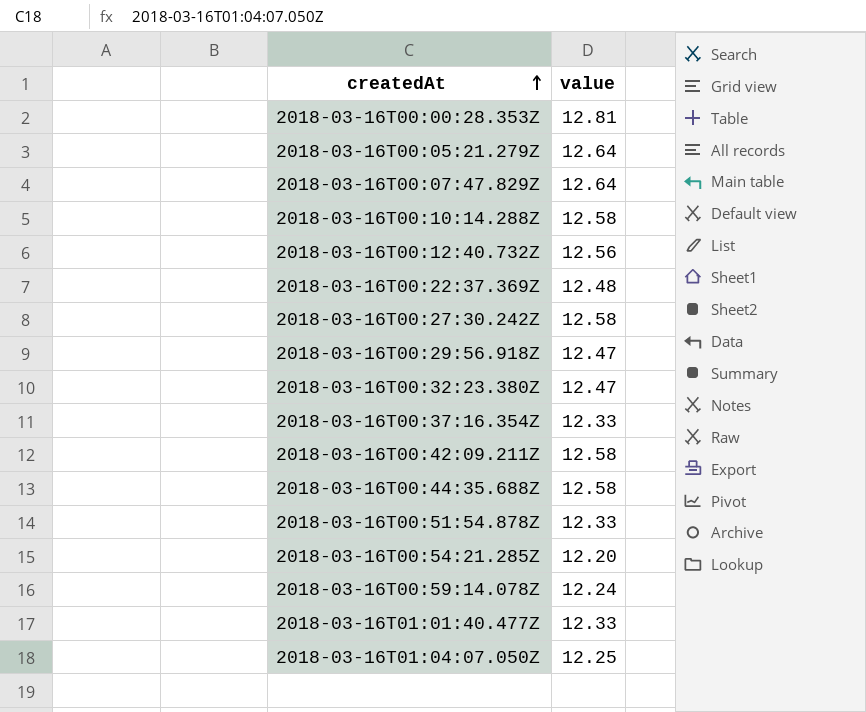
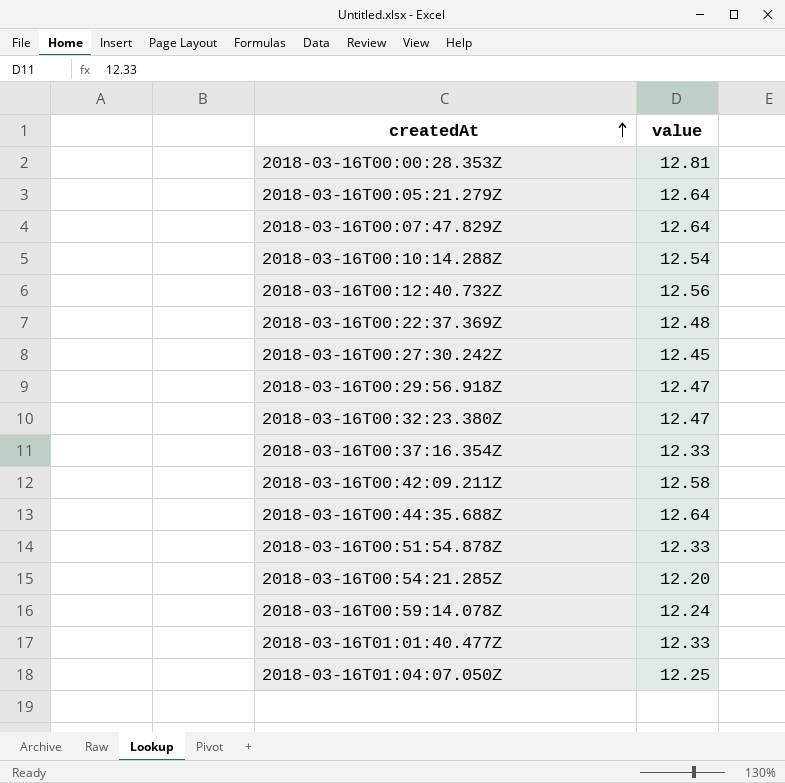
2018-03-16T00:10:14.288Z | value: 12.58 -> 12.54
2018-03-16T00:27:30.242Z | value: 12.58 -> 12.45
2018-03-16T00:44:35.688Z | value: 12.58 -> 12.64

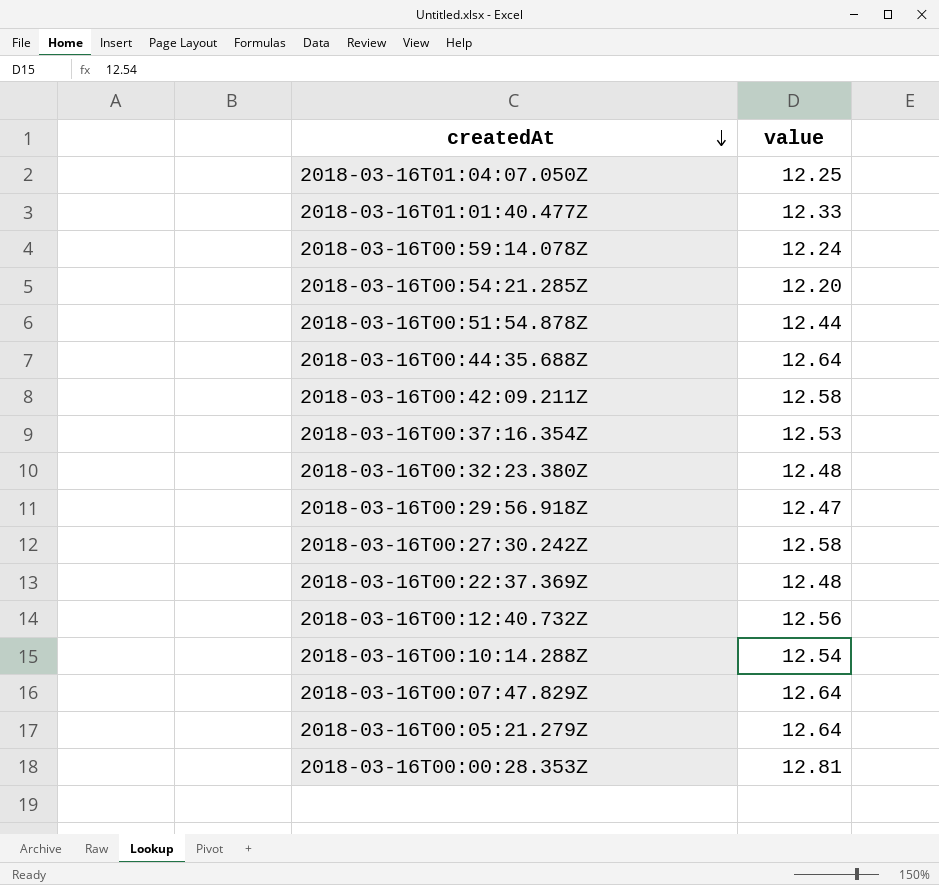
row order: createdAt ascending -> createdAt descending
2018-03-16T00:51:54.878Z | value: 12.33 -> 12.44
2018-03-16T00:37:16.354Z | value: 12.33 -> 12.53
2018-03-16T00:32:23.380Z | value: 12.47 -> 12.48
2018-03-16T00:27:30.242Z | value: 12.45 -> 12.58

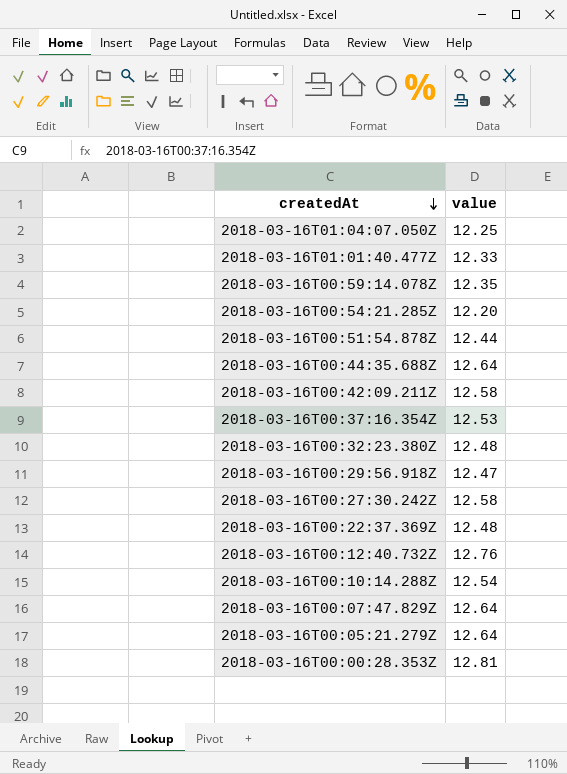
2018-03-16T00:59:14.078Z | value: 12.24 -> 12.35
2018-03-16T00:12:40.732Z | value: 12.56 -> 12.76

